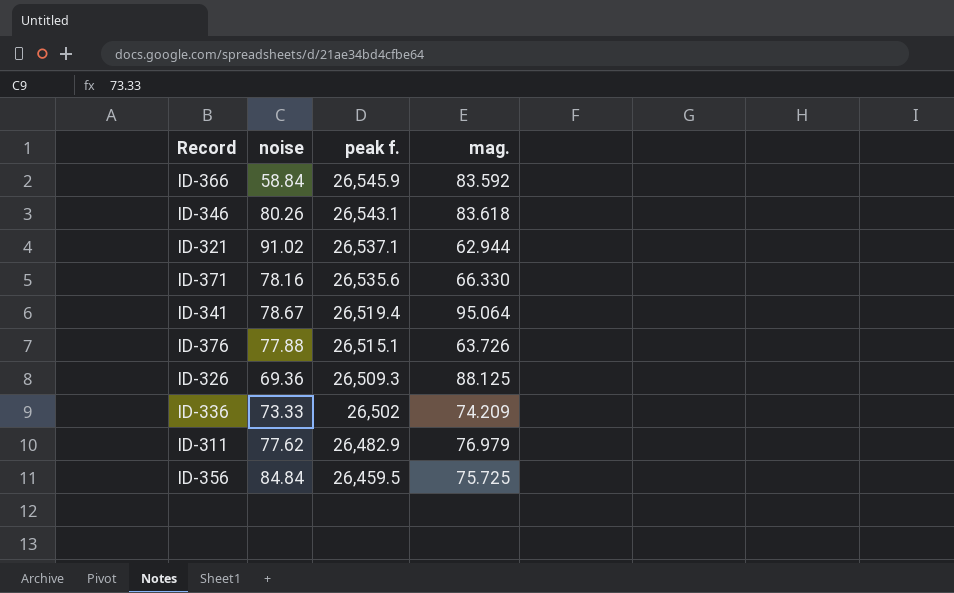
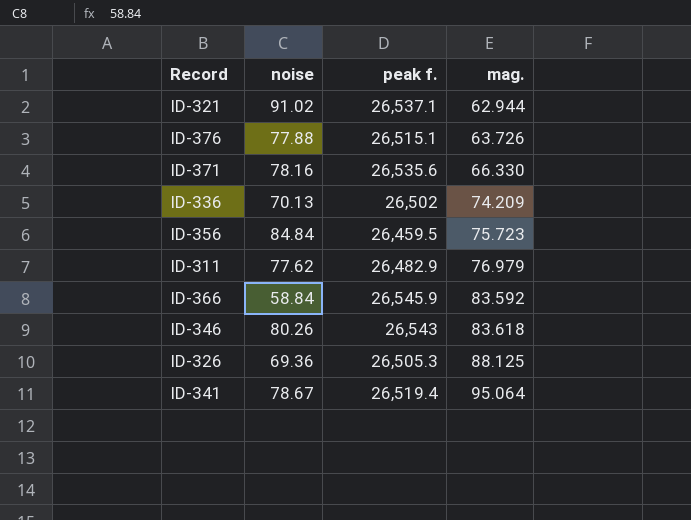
row order: peak f. descending -> mag. ascending
ID-336 | noise: 73.33 -> 70.13
ID-356 | mag.: 75.725 -> 75.723
ID-346 | peak f.: 26,543.1 -> 26,543
ID-326 | peak f.: 26,509.3 -> 26,505.3

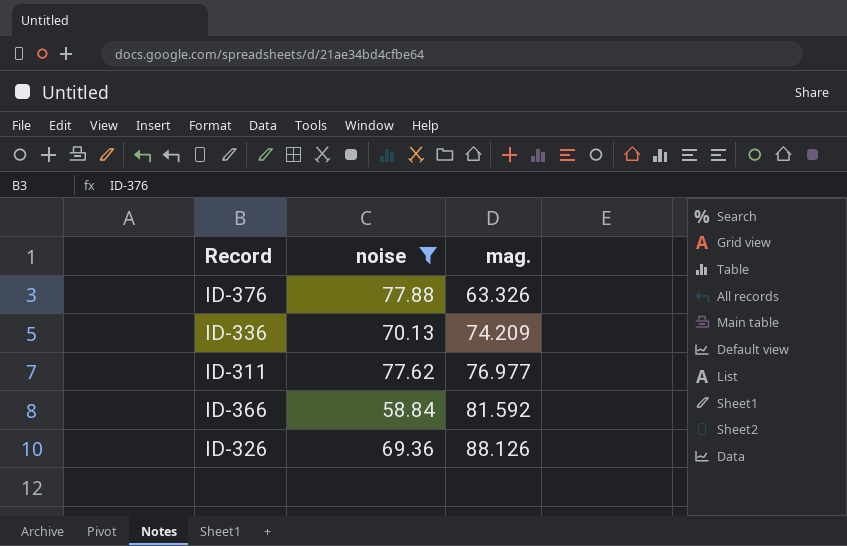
filter: none -> noise <= 77.88
column peak f. | position: 3 -> none
ID-376 | mag.: 63.726 -> 63.326
ID-311 | mag.: 76.979 -> 76.977
ID-366 | mag.: 83.592 -> 81.592
ID-326 | mag.: 88.125 -> 88.126

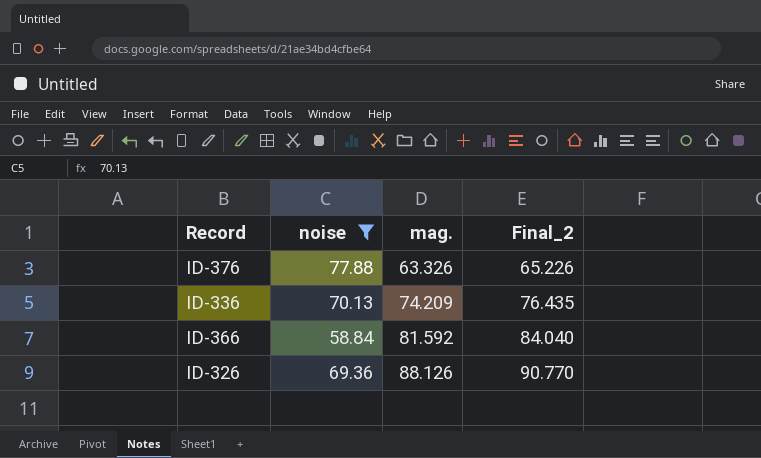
column Final_2 | formula: none -> [mag.] * 1.03
row ID-311: 77.62 | 76.977 -> none

